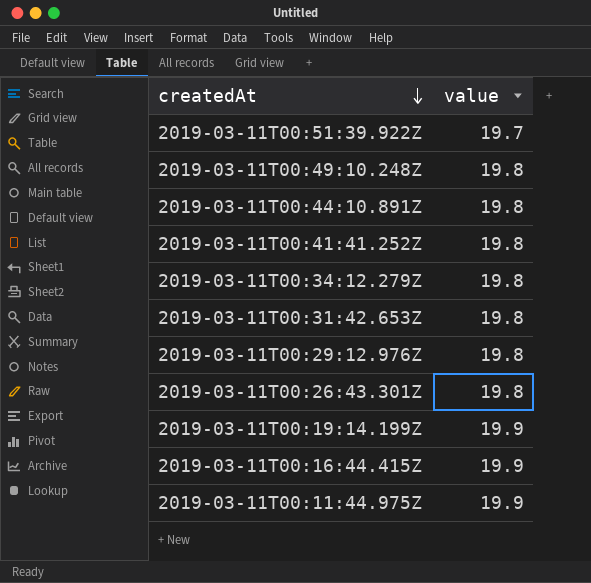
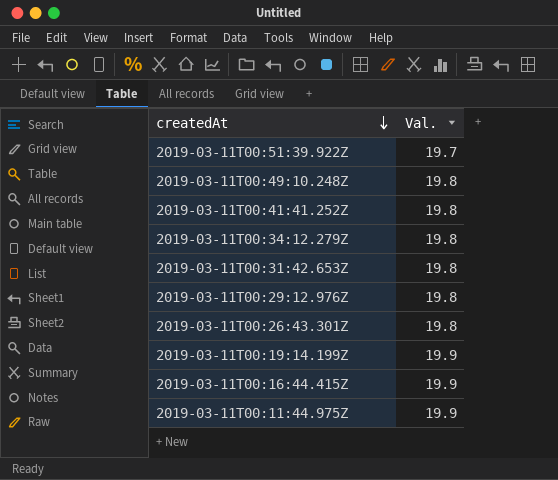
column name: value -> Val.
row 2019-03-11T00:44:10.891Z: 19.8 -> none

